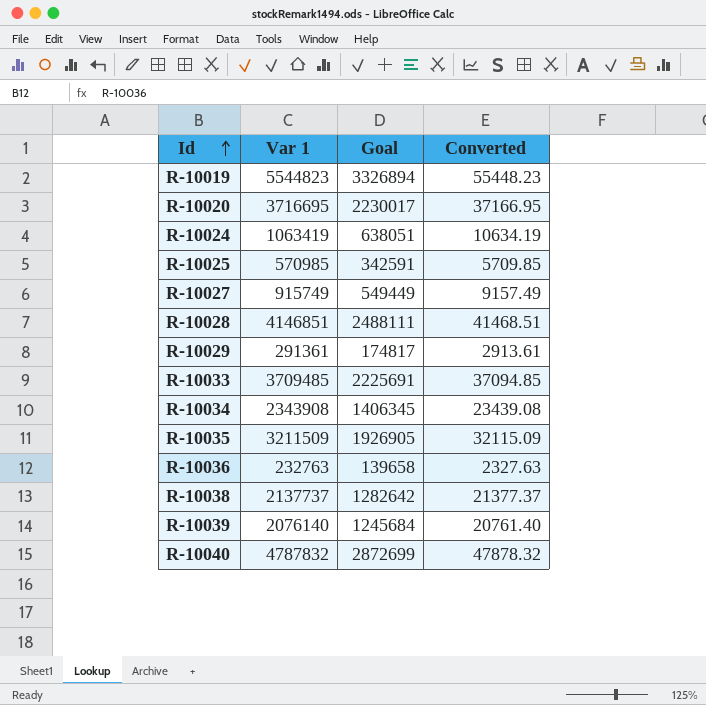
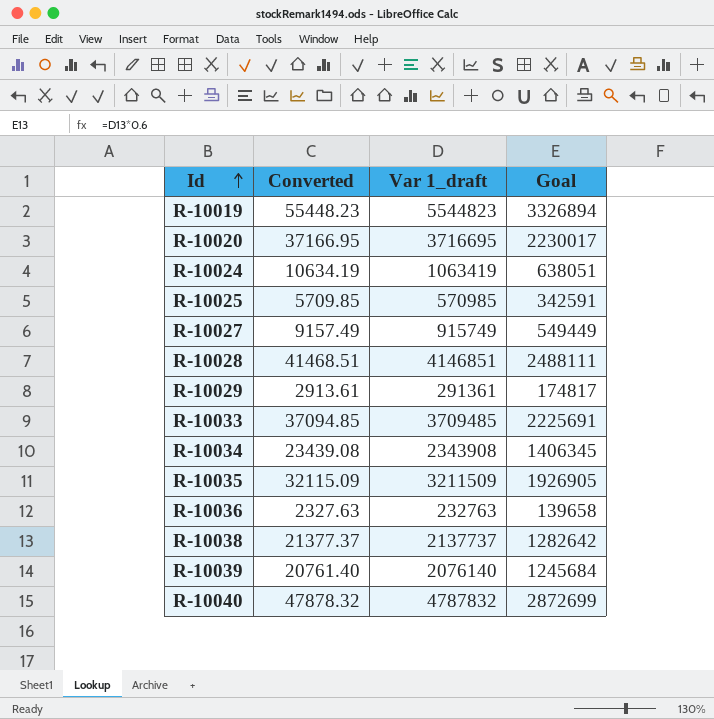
column Converted | position: 4 -> 2
column name: Var 1 -> Var 1_draft

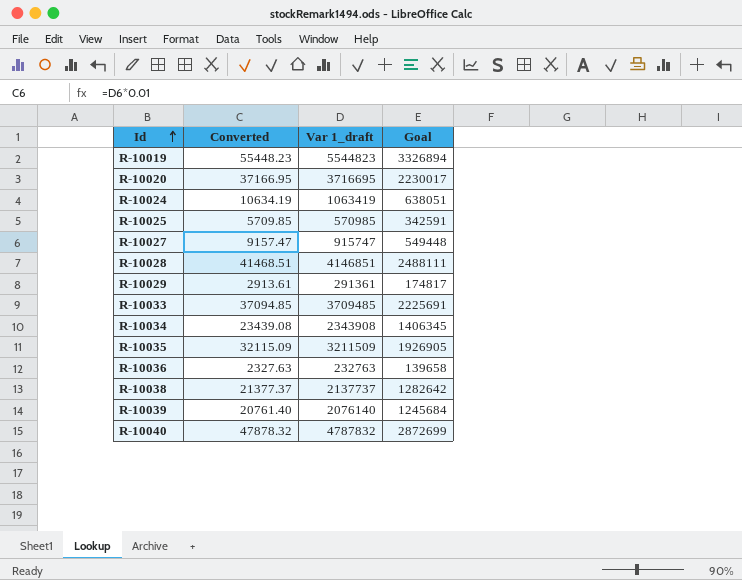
R-10027 | Converted: 9157.49 -> 9157.47
R-10027 | Var 1_draft: 915749 -> 915747
R-10027 | Goal: 549449 -> 549448

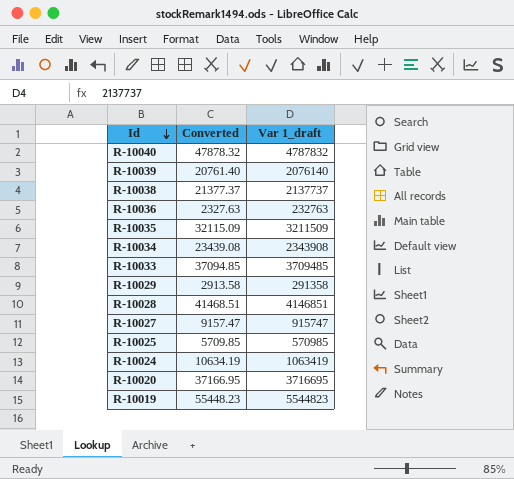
row order: Id ascending -> Id descending
column Goal | formula: [Var 1_draft] * 0.6 -> none
R-10029 | Converted: 2913.61 -> 2913.58
R-10029 | Var 1_draft: 291361 -> 291358

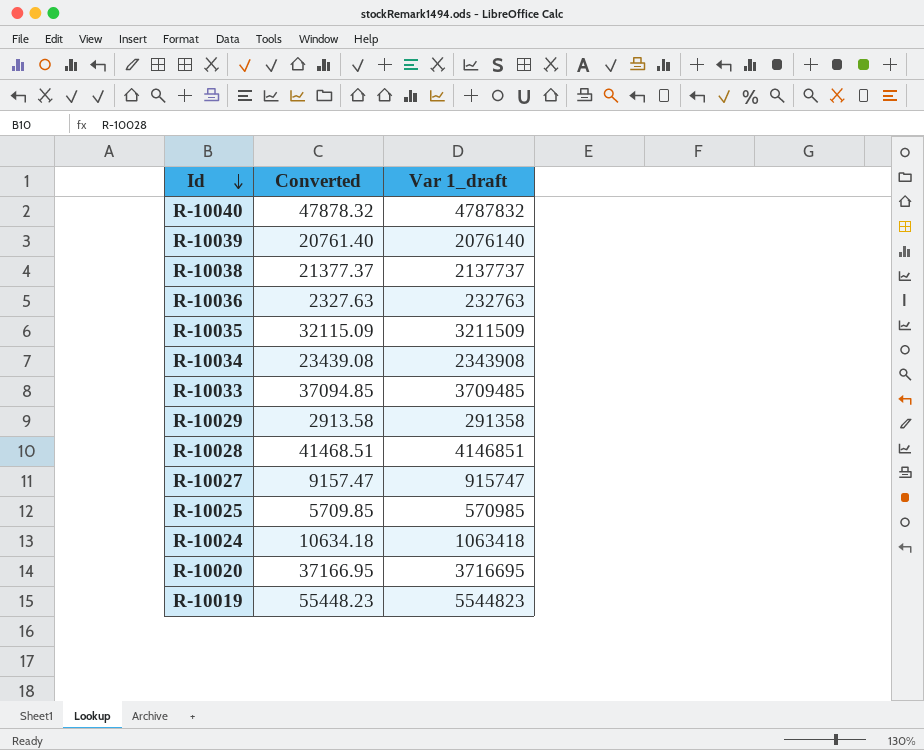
R-10024 | Converted: 10634.19 -> 10634.18
R-10024 | Var 1_draft: 1063419 -> 1063418

